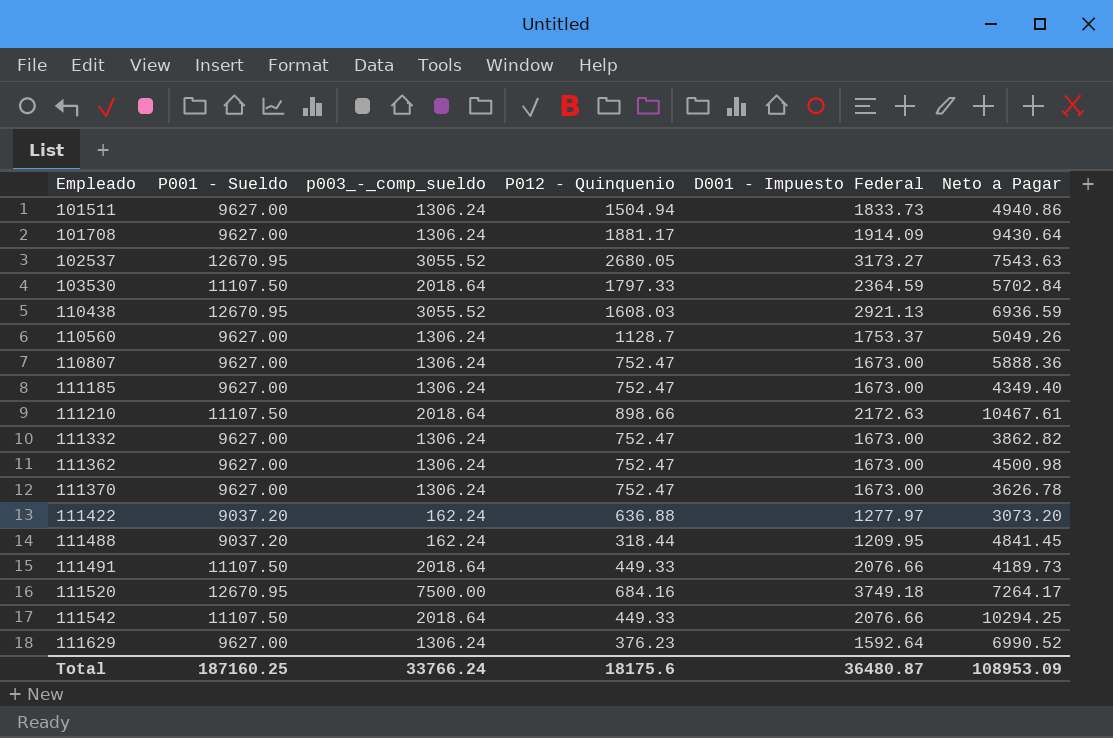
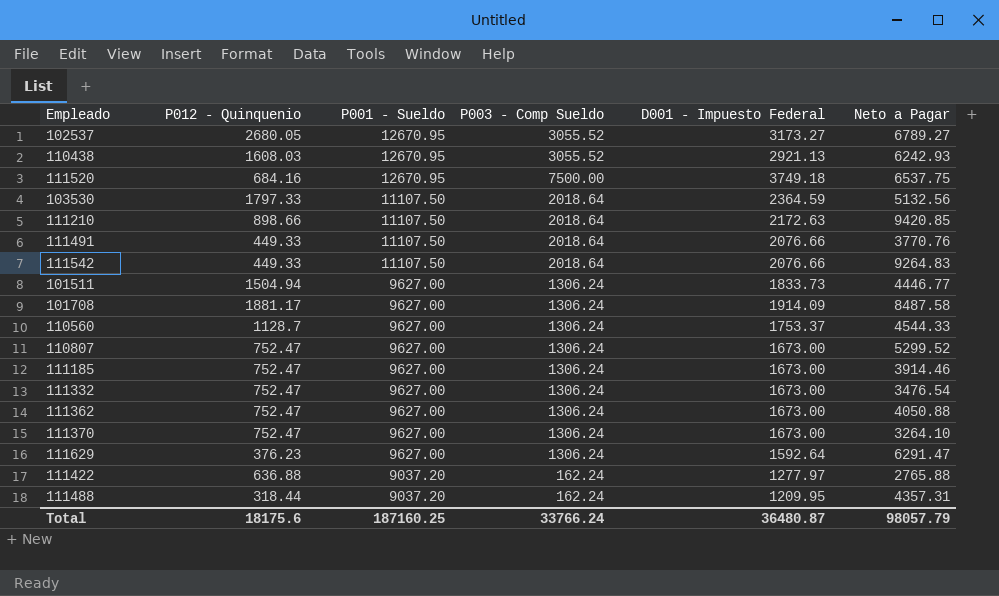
row order: Empleado ascending -> P001 - Sueldo descending
column P012 - Quinquenio | position: 4 -> 2
column name: p003_-_comp_sueldo -> P003 - Comp Sueldo
102537 | Neto a Pagar: 7543.63 -> 6789.27
110438 | Neto a Pagar: 6936.59 -> 6242.93
111520 | Neto a Pagar: 7264.17 -> 6537.75
103530 | Neto a Pagar: 5702.84 -> 5132.56
111210 | Neto a Pagar: 10467.61 -> 9420.85
111491 | Neto a Pagar: 4189.73 -> 3770.76
111542 | Neto a Pagar: 10294.25 -> 9264.83
101511 | Neto a Pagar: 4940.86 -> 4446.77
101708 | Neto a Pagar: 9430.64 -> 8487.58
110560 | Neto a Pagar: 5049.26 -> 4544.33
110807 | Neto a Pagar: 5888.36 -> 5299.52
111185 | Neto a Pagar: 4349.40 -> 3914.46
111332 | Neto a Pagar: 3862.82 -> 3476.54
111362 | Neto a Pagar: 4500.98 -> 4050.88
111370 | Neto a Pagar: 3626.78 -> 3264.10
111629 | Neto a Pagar: 6990.52 -> 6291.47
111422 | Neto a Pagar: 3073.20 -> 2765.88
111488 | Neto a Pagar: 4841.45 -> 4357.31
Total | Neto a Pagar: 108953.09 -> 98057.79

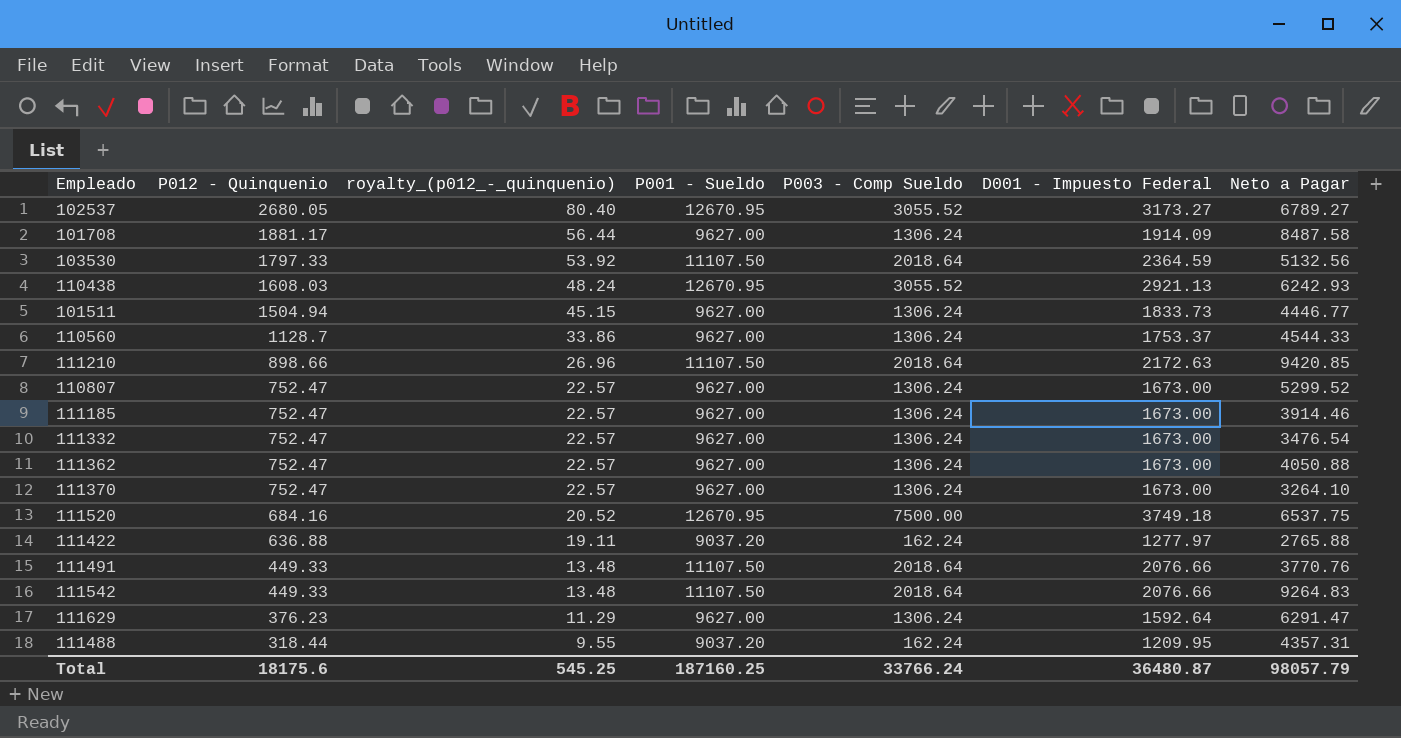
row order: P001 - Sueldo descending -> P012 - Quinquenio descending
column royalty_(p012_-_quinquenio) | formula: none -> [P012 - Quinquenio] * 0.03

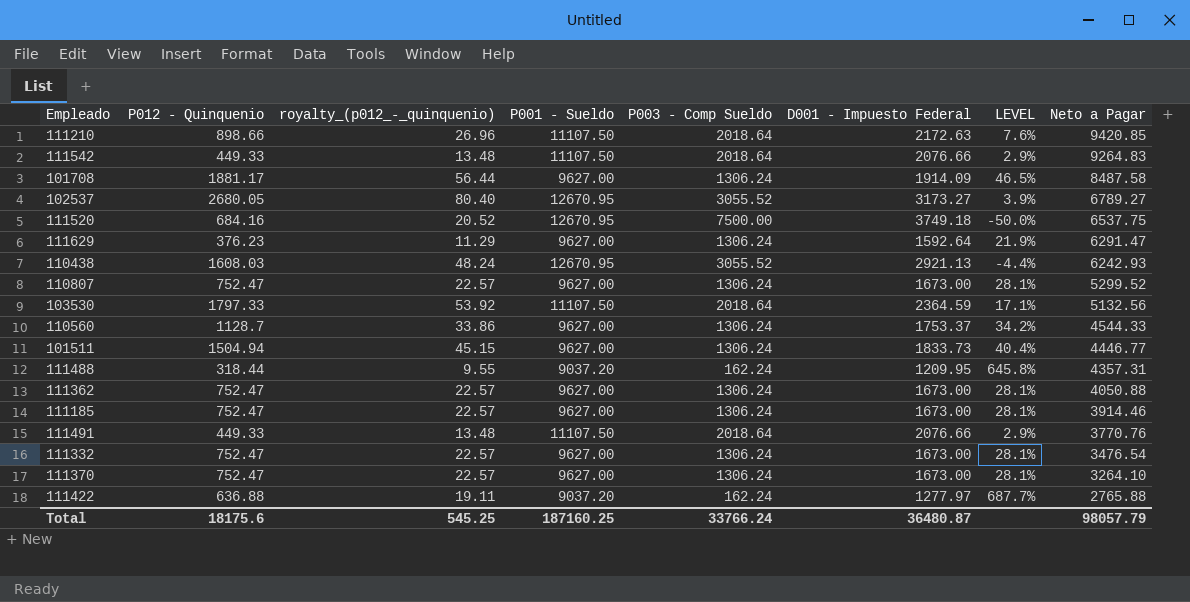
row order: P012 - Quinquenio descending -> Neto a Pagar descending
column LEVEL | formula: none -> ([D001 - Impuesto Federal] - [P003 - Comp Sueldo]) / [P003 - Comp Sueldo]

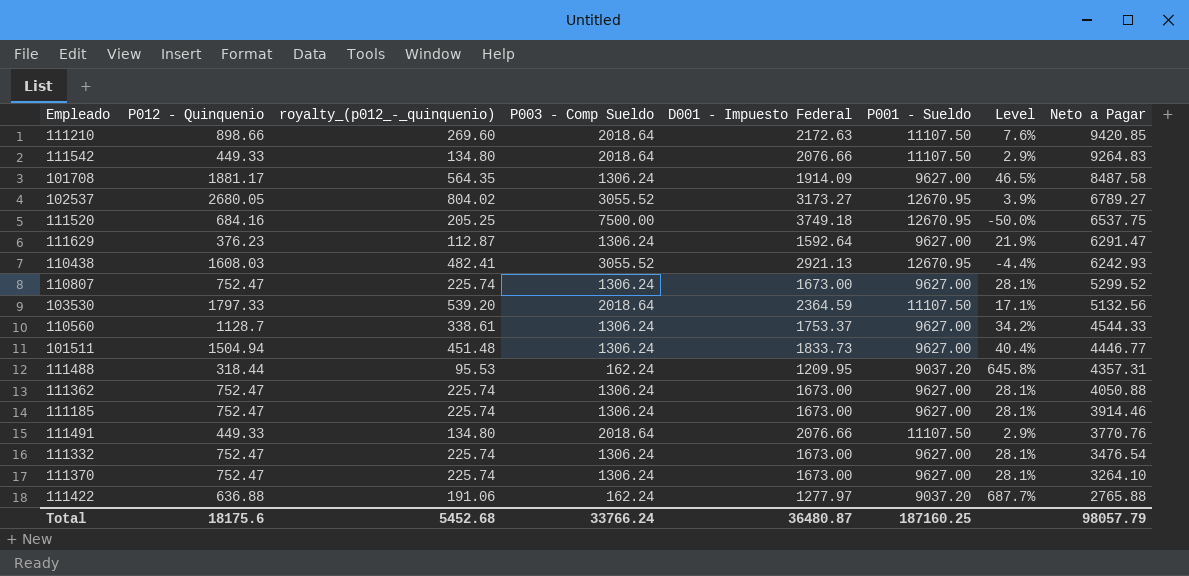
column royalty_(p012_-_quinquenio) | formula: [P012 - Quinquenio] * 0.03 -> [P012 - Quinquenio] * 0.3
column P001 - Sueldo | position: 4 -> 6
column name: LEVEL -> Level
Total | royalty_(p012_-_quinquenio): 545.25 -> 5452.68

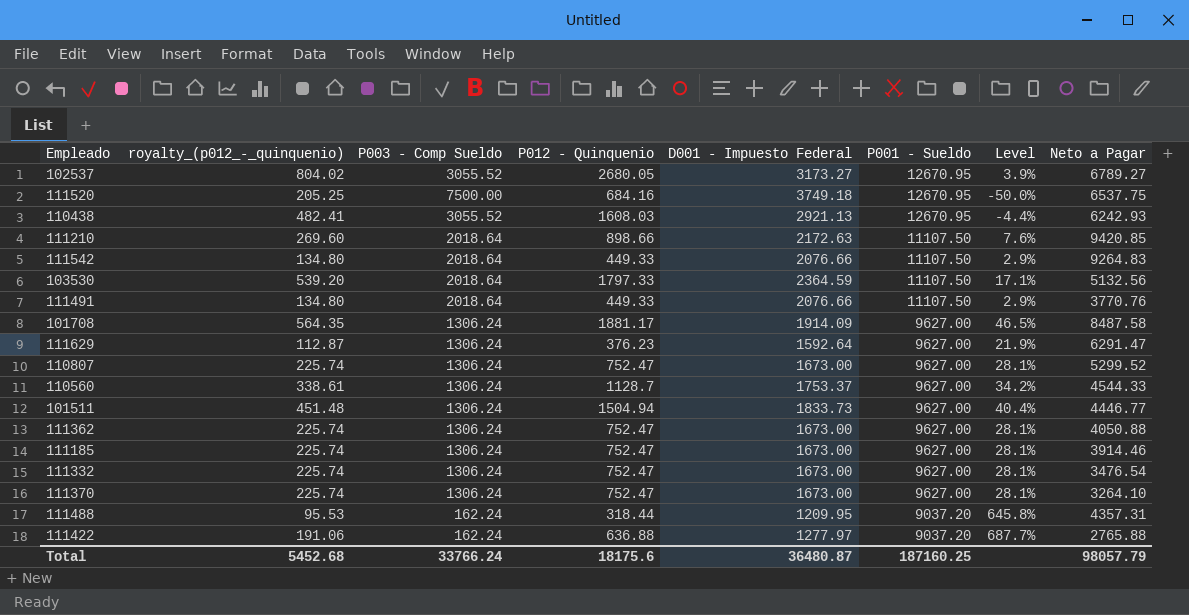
row order: Neto a Pagar descending -> P001 - Sueldo descending
column P012 - Quinquenio | position: 2 -> 4

